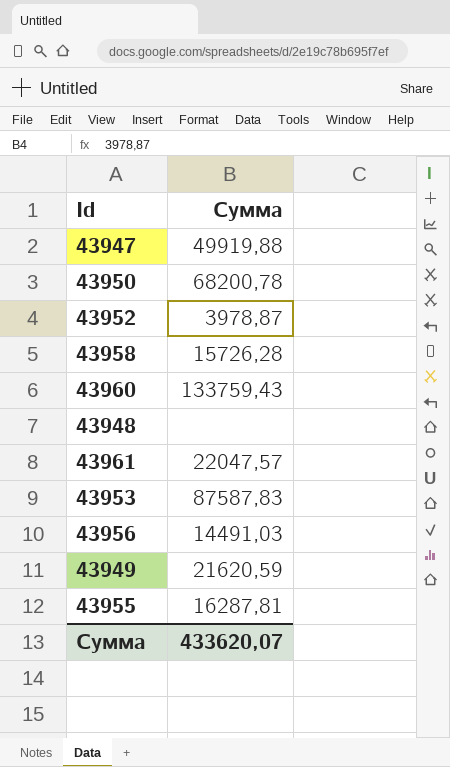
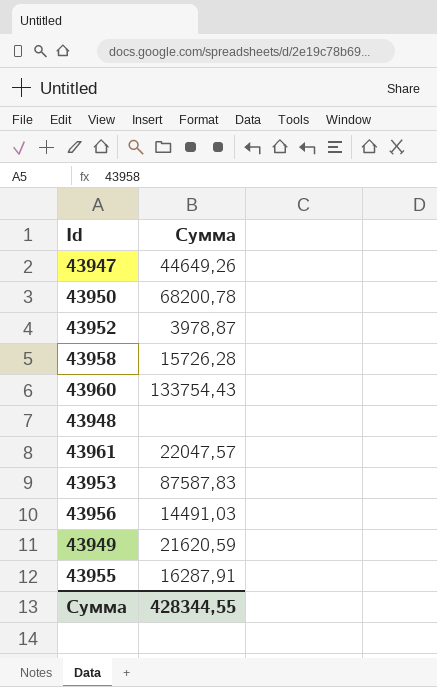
43947 | Сумма: 49919,88 -> 44649,26
43960 | Сумма: 133759,43 -> 133754,43
43955 | Сумма: 16287,81 -> 16287,91
Сумма | Сумма: 433620,07 -> 428344,55

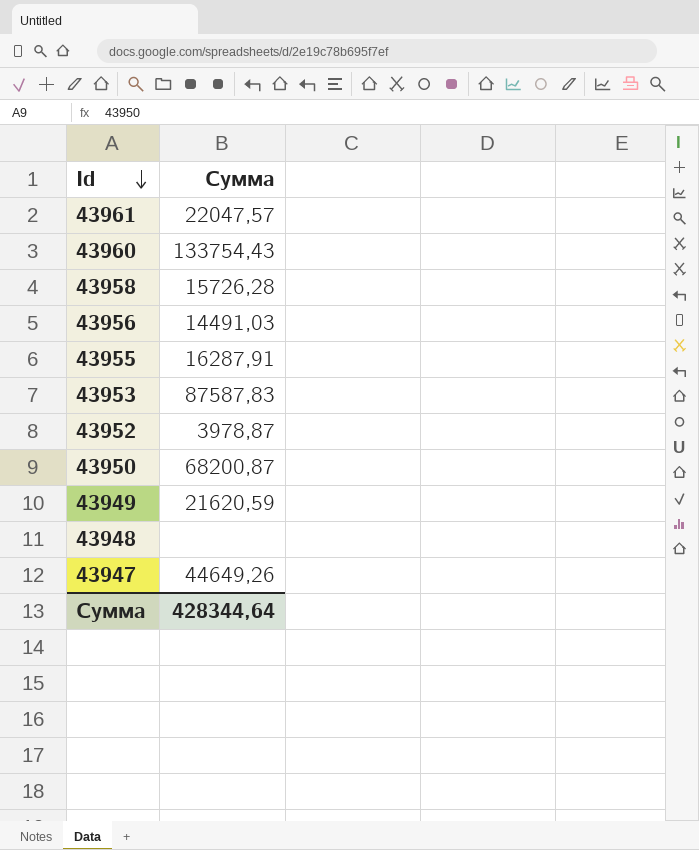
row order: none -> Id descending
43950 | Сумма: 68200,78 -> 68200,87
Сумма | Сумма: 428344,55 -> 428344,64

